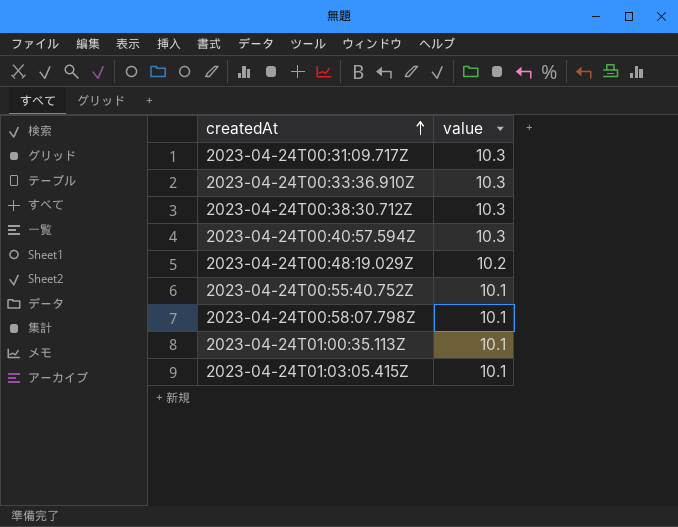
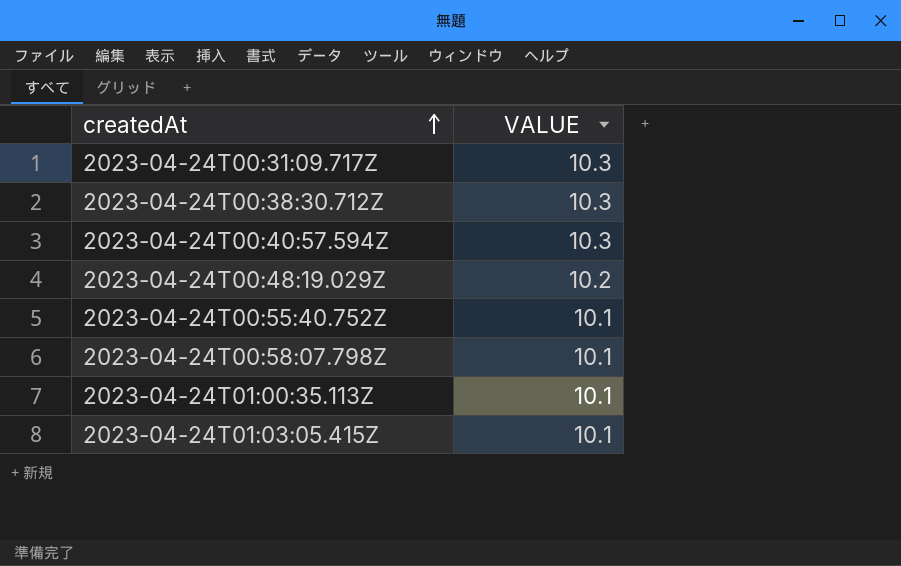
column name: value -> VALUE
row 2023-04-24T00:33:36.910Z: 10.3 -> none

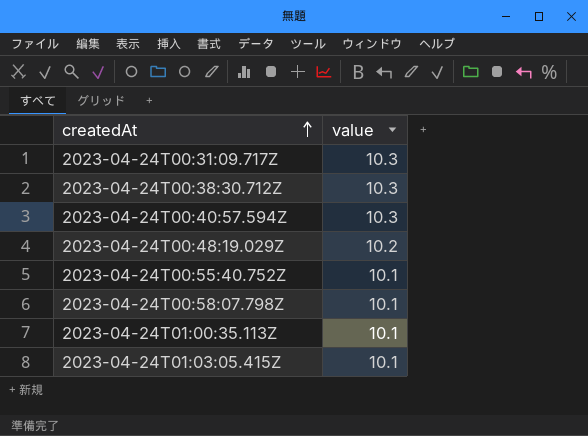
column name: VALUE -> value

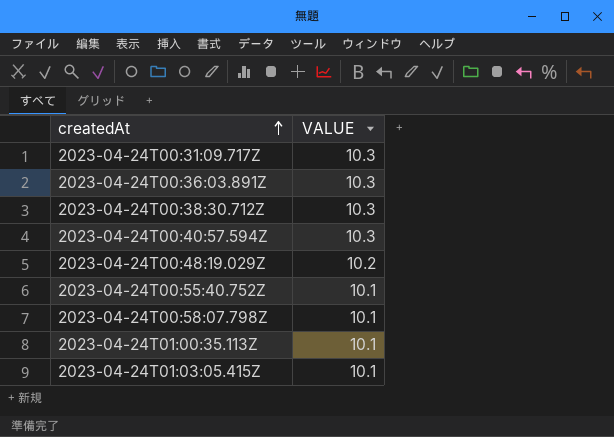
column name: value -> VALUE
row 2023-04-24T00:36:03.891Z: none -> 10.3

